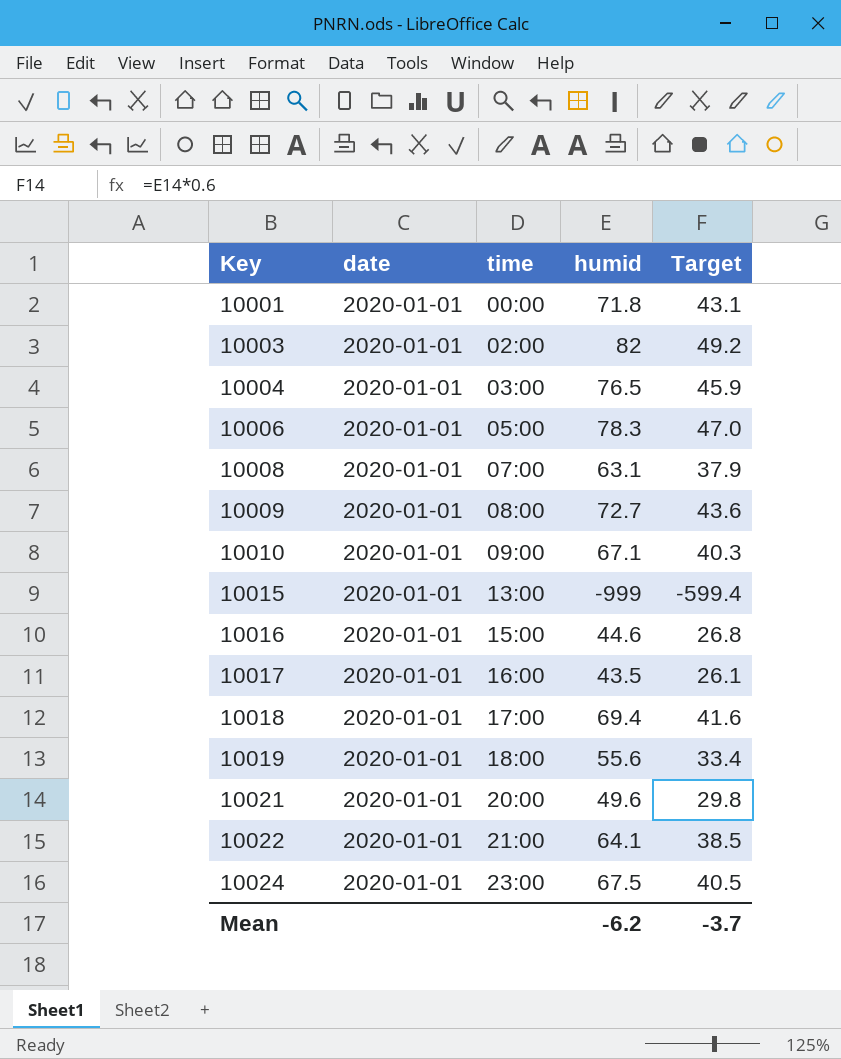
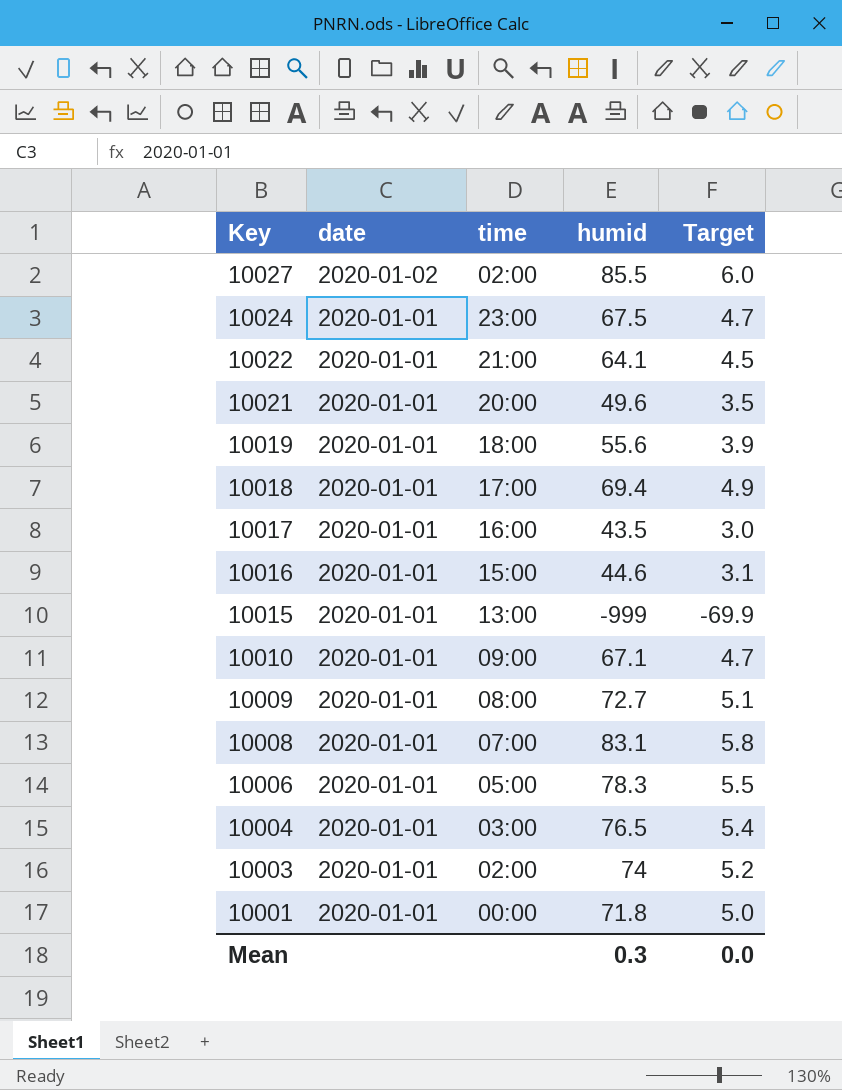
row order: Key ascending -> Key descending
column Target | formula: [humid] * 0.6 -> [humid] * 0.07
row 10027: none -> 2020-01-02 | 02:00 | 85.5 | 6.0
10008 | humid: 63.1 -> 83.1
10003 | humid: 82 -> 74
Mean | humid: -6.2 -> 0.3
Mean | Target: -3.7 -> 0.0

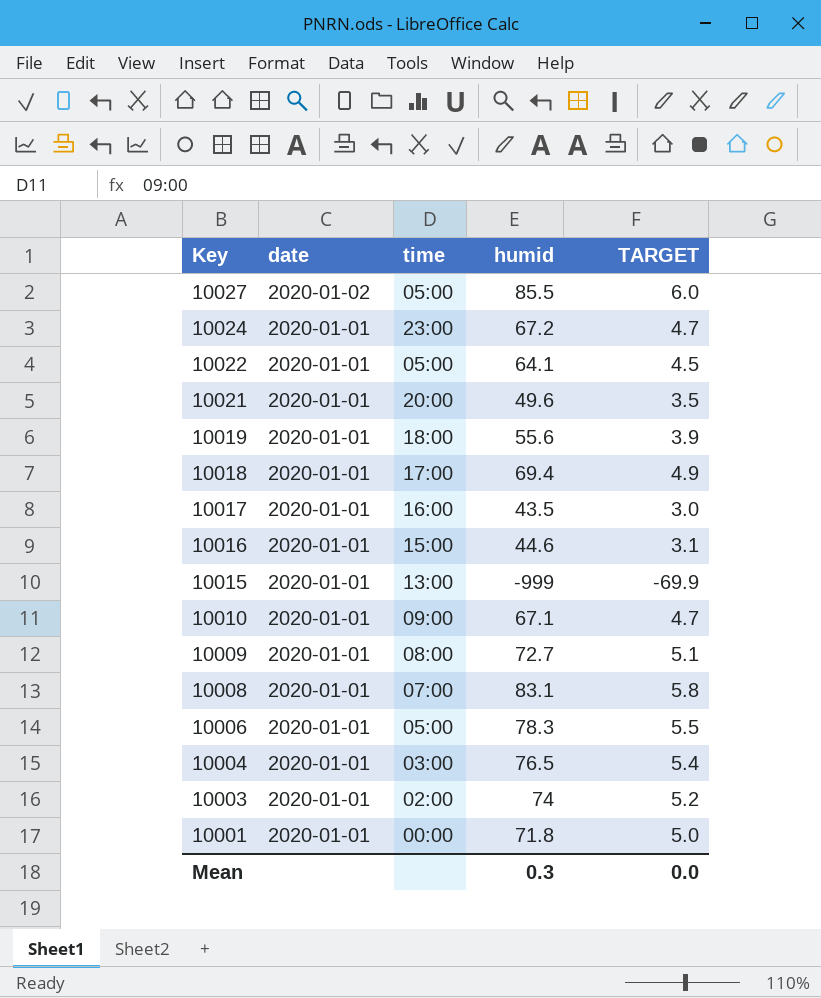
column name: Target -> TARGET
10027 | time: 02:00 -> 05:00
10024 | humid: 67.5 -> 67.2
10022 | time: 21:00 -> 05:00

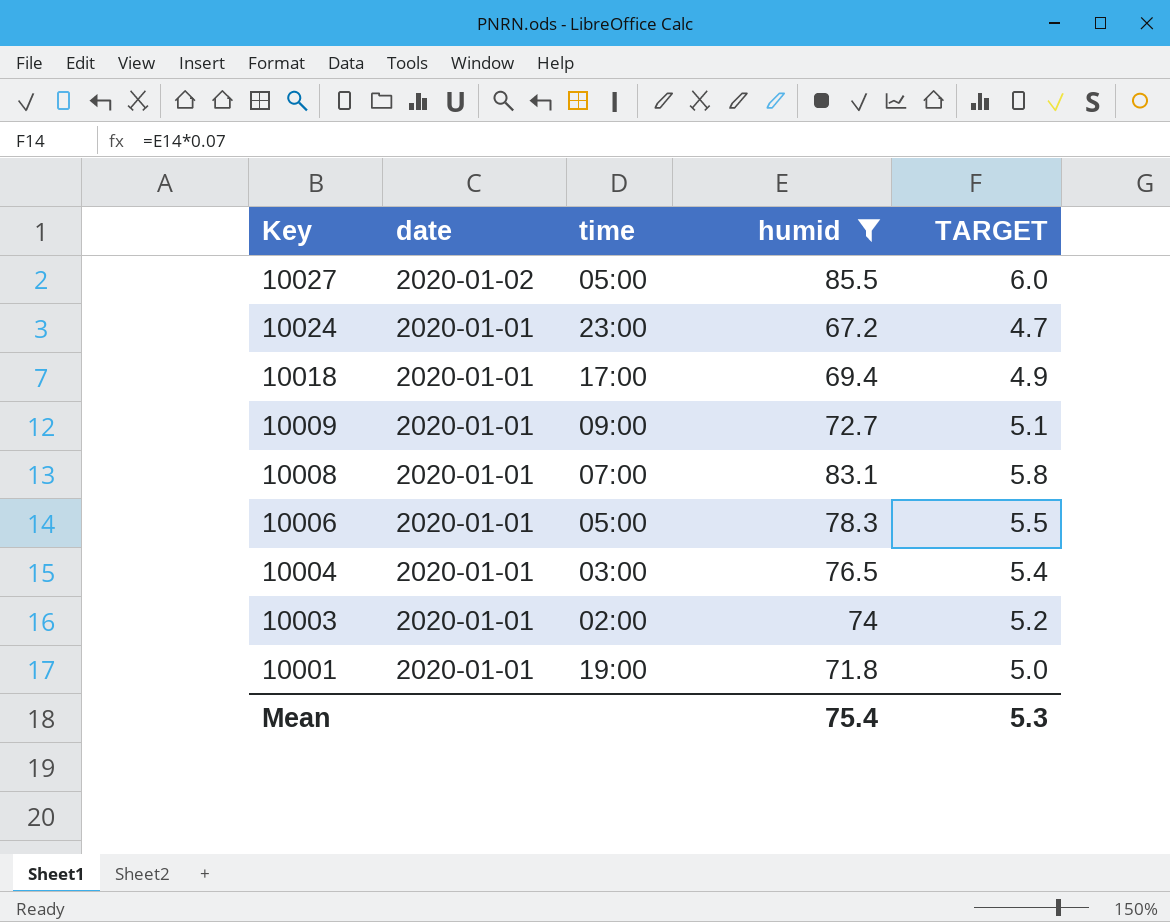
filter: none -> humid >= 67.2
10009 | time: 08:00 -> 09:00
10001 | time: 00:00 -> 19:00
Mean | humid: 0.3 -> 75.4
Mean | TARGET: 0.0 -> 5.3

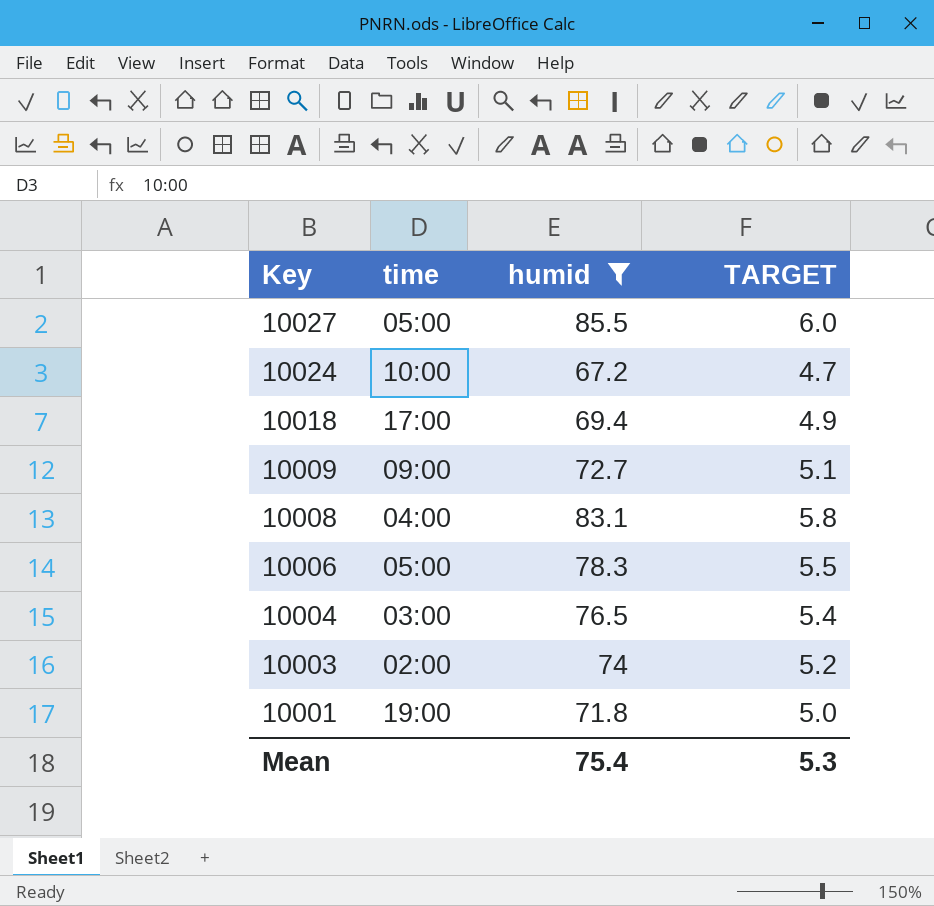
column date | position: 2 -> none
10024 | time: 23:00 -> 10:00
10008 | time: 07:00 -> 04:00

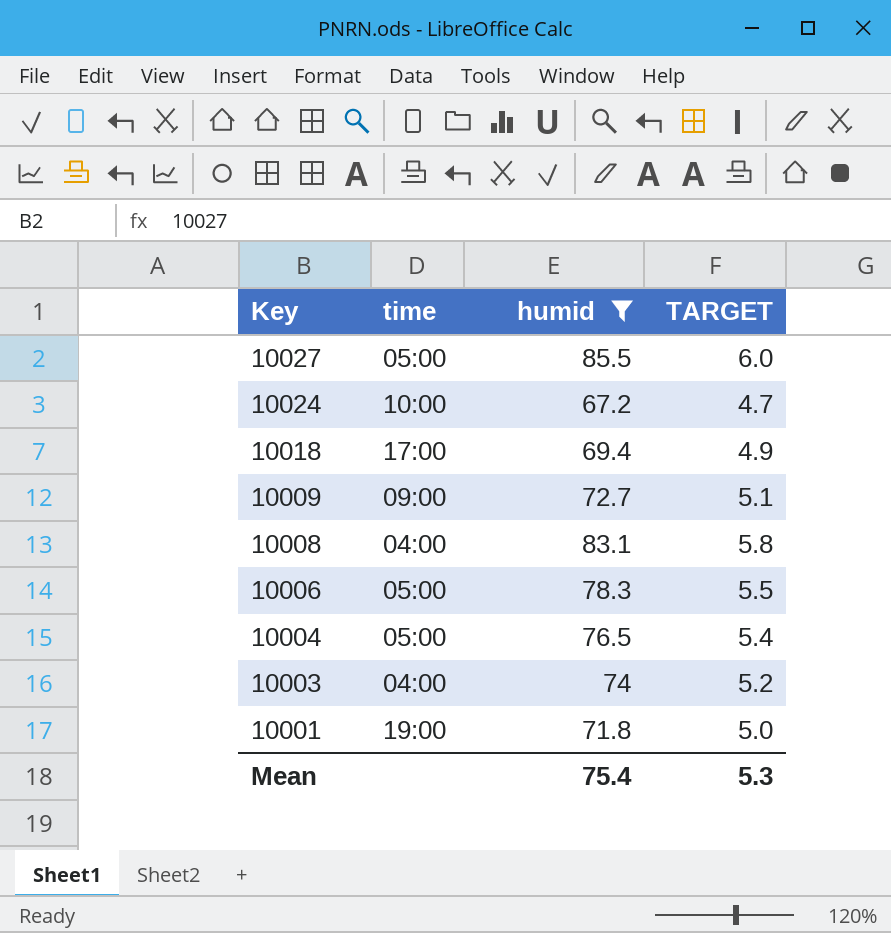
10004 | time: 03:00 -> 05:00
10003 | time: 02:00 -> 04:00

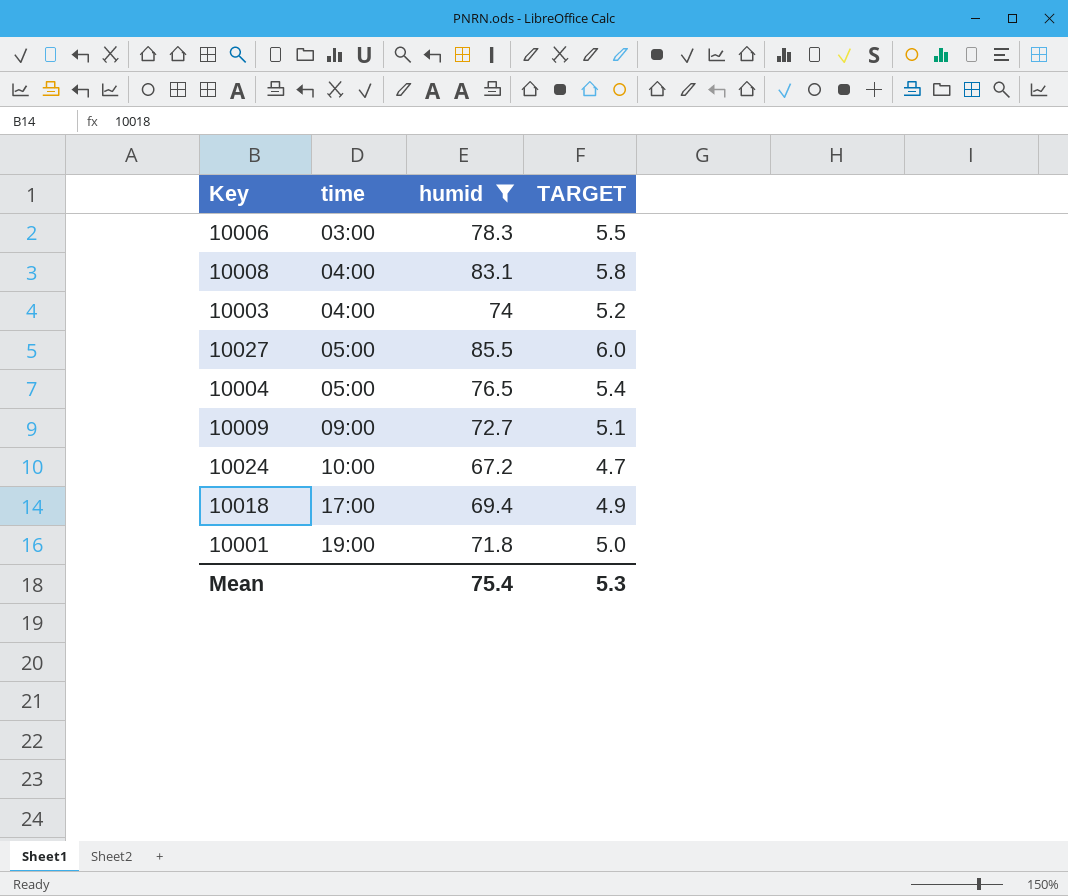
row order: Key descending -> time ascending
10006 | time: 05:00 -> 03:00

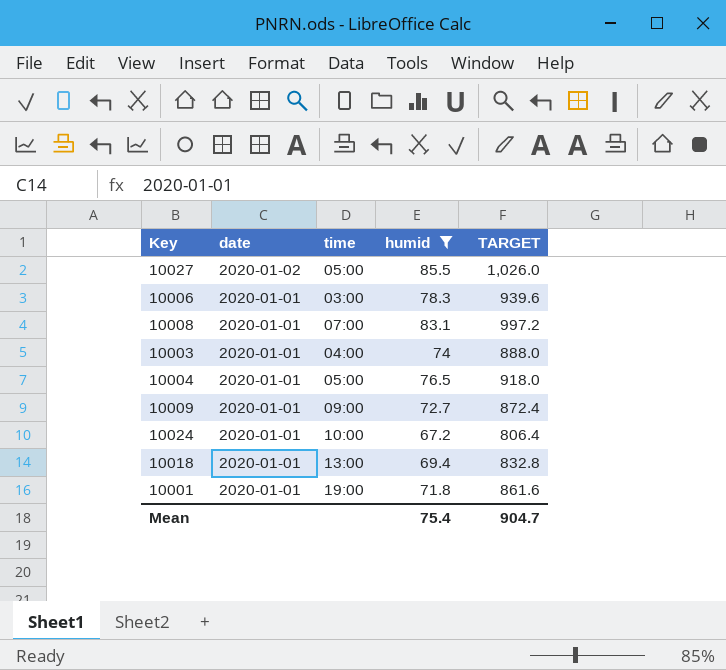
row order: time ascending -> date descending
column date | position: none -> 2
column TARGET | formula: [humid] * 0.07 -> [humid] * 12
10008 | time: 04:00 -> 07:00
10018 | time: 17:00 -> 13:00
Mean | TARGET: 5.3 -> 904.7

